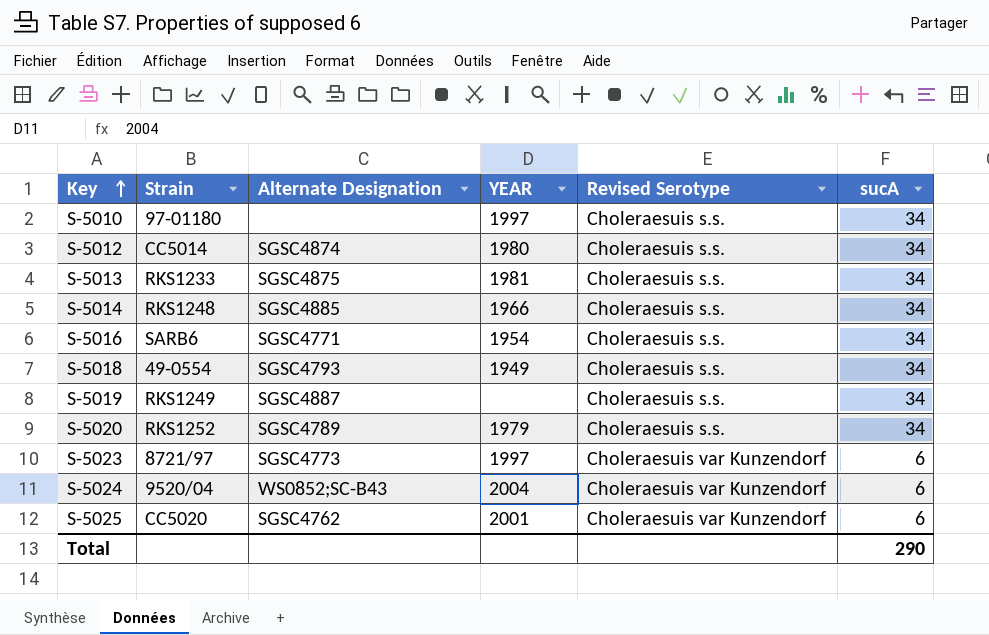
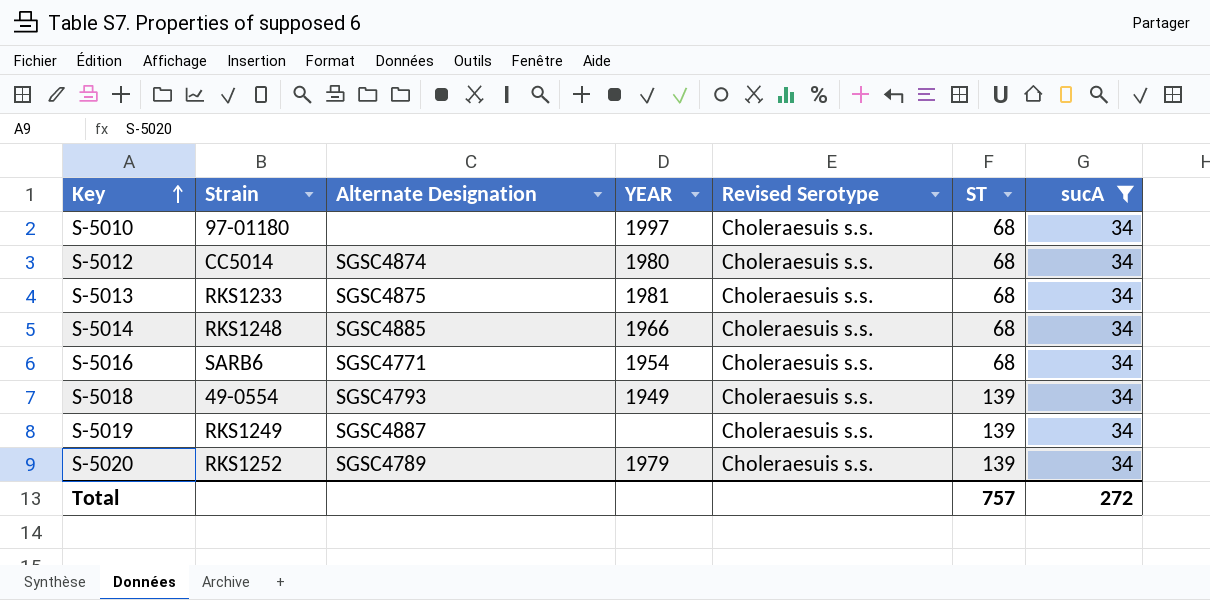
filter: none -> sucA = 34
column ST | position: none -> 6
Total | sucA: 290 -> 272

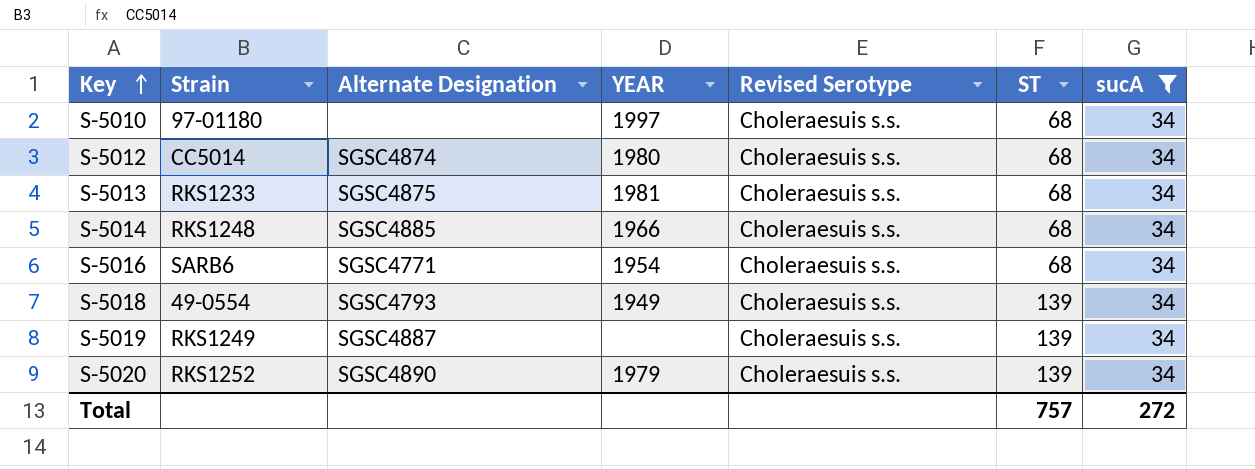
S-5020 | Alternate Designation: SGSC4789 -> SGSC4890

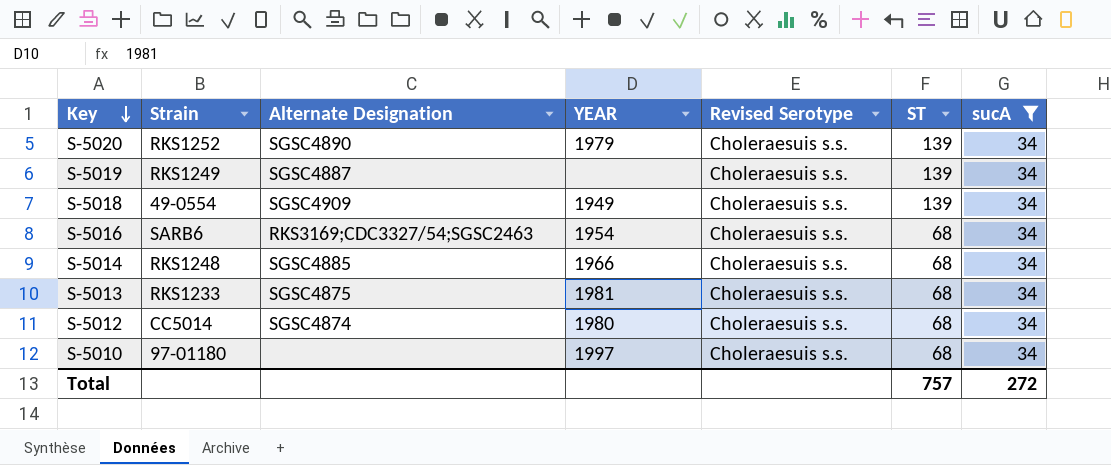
row order: Key ascending -> Key descending
S-5018 | Alternate Designation: SGSC4793 -> SGSC4909
S-5016 | Alternate Designation: SGSC4771 -> RKS3169;CDC3327/54;SGSC2463

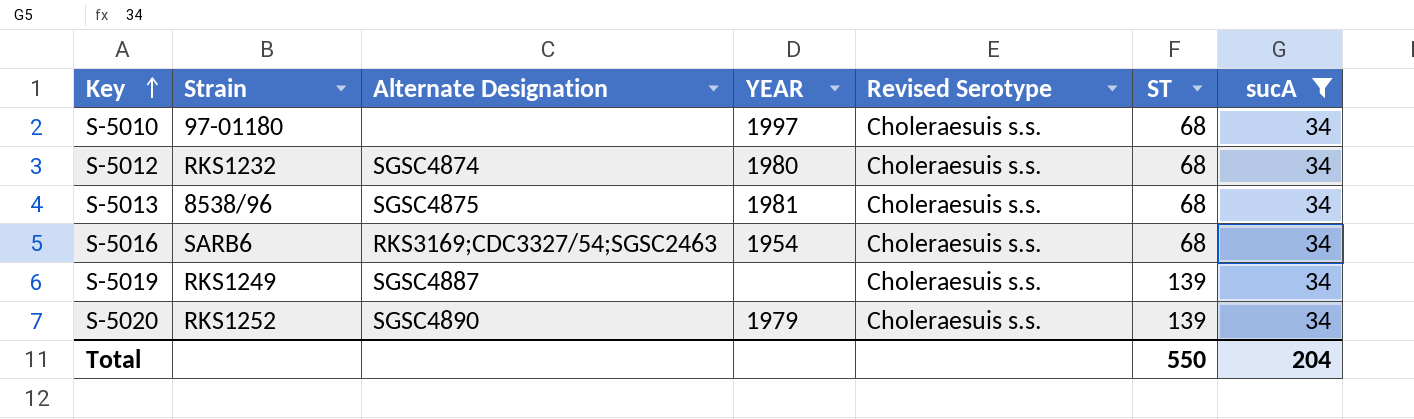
row order: Key descending -> Key ascending
row S-5018: 49-0554 | SGSC4909 | 1949 | Choleraesuis s.s. | 139 | 34 -> none
row S-5014: RKS1248 | SGSC4885 | 1966 | Choleraesuis s.s. | 68 | 34 -> none
S-5012 | Strain: CC5014 -> RKS1232
S-5013 | Strain: RKS1233 -> 8538/96
Total | ST: 757 -> 550
Total | sucA: 272 -> 204

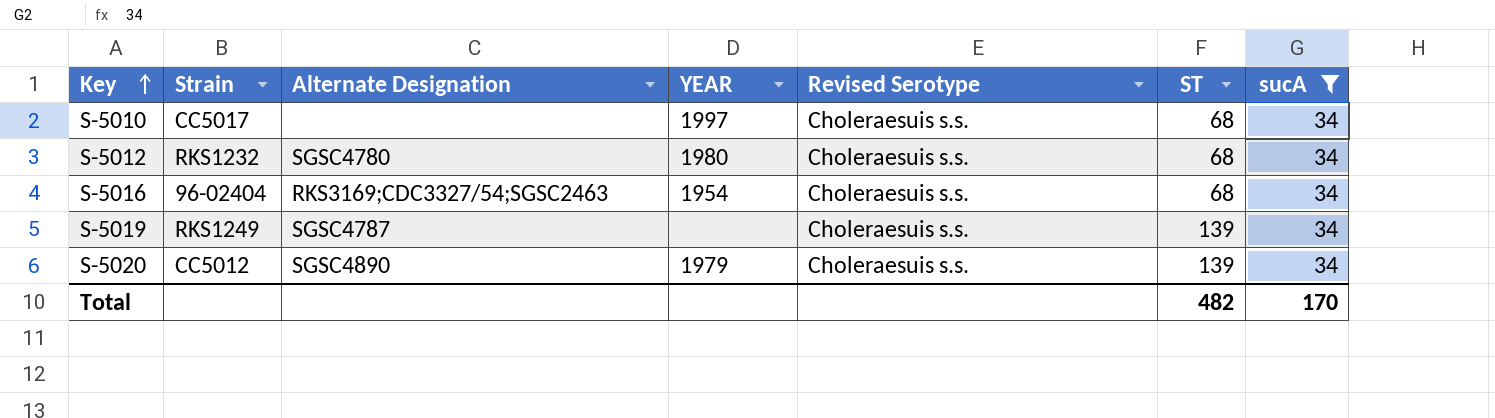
row S-5013: 8538/96 | SGSC4875 | 1981 | Choleraesuis s.s. | 68 | 34 -> none
S-5010 | Strain: 97-01180 -> CC5017
S-5012 | Alternate Designation: SGSC4874 -> SGSC4780
S-5016 | Strain: SARB6 -> 96-02404
S-5019 | Alternate Designation: SGSC4887 -> SGSC4787
S-5020 | Strain: RKS1252 -> CC5012
Total | ST: 550 -> 482
Total | sucA: 204 -> 170

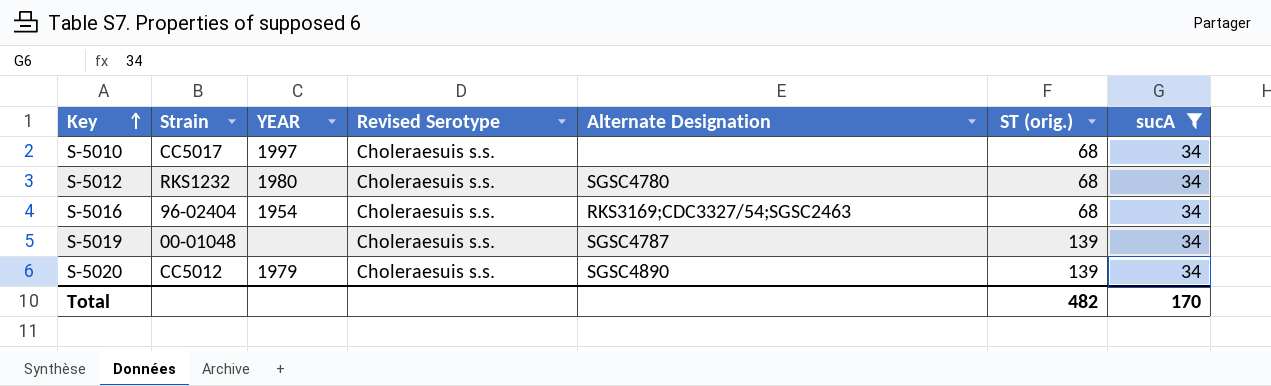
column Alternate Designation | position: 3 -> 5
column name: ST -> ST (orig.)
S-5019 | Strain: RKS1249 -> 00-01048

